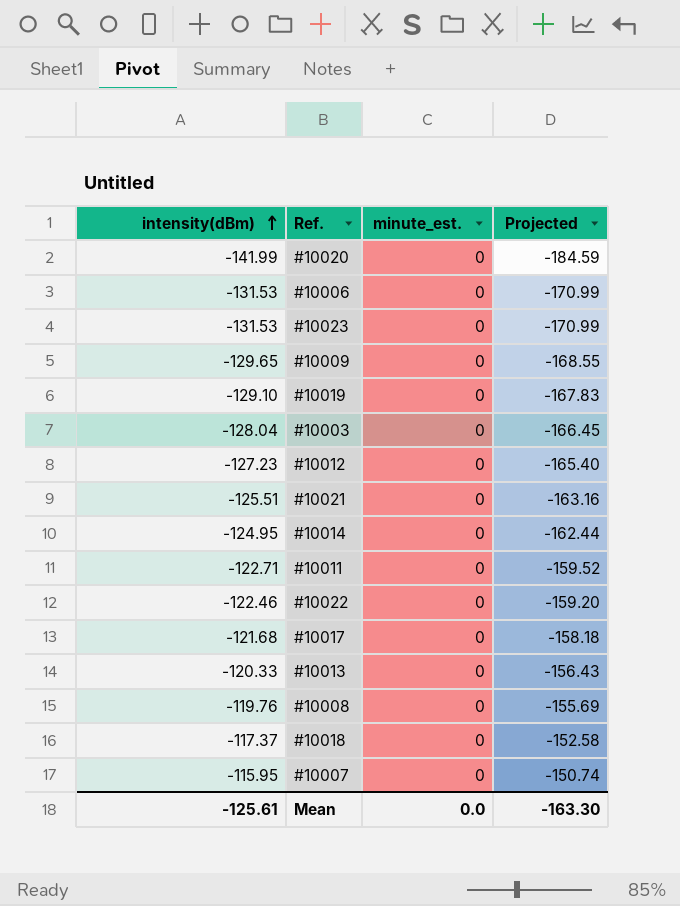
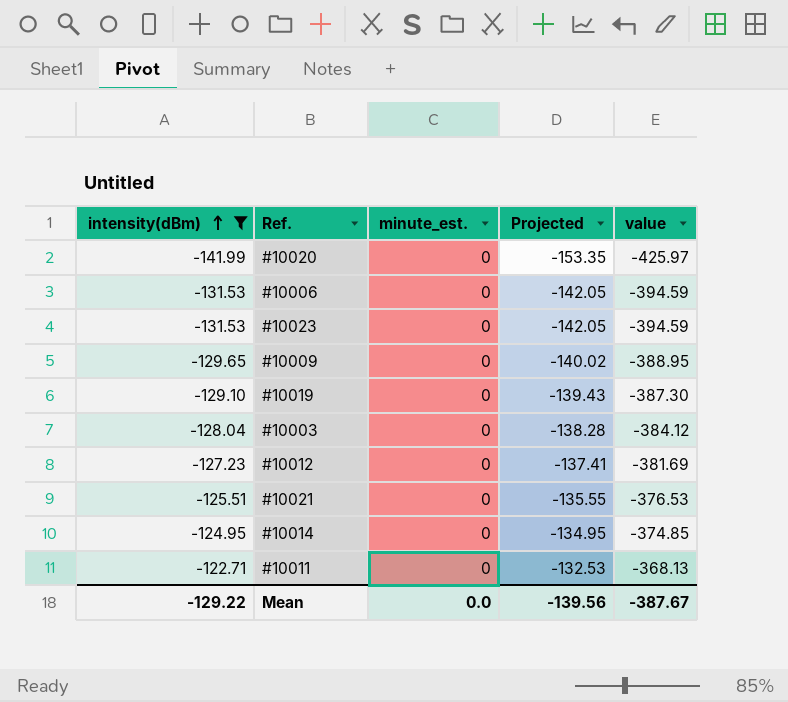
filter: none -> intensity(dBm) <= -122.71
column Projected | formula: [intensity(dBm)] * 1.3 -> [intensity(dBm)] * 1.08
column value | formula: none -> [intensity(dBm)] * 3
Mean | intensity(dBm): -125.61 -> -129.22
Mean | Projected: -163.30 -> -139.56

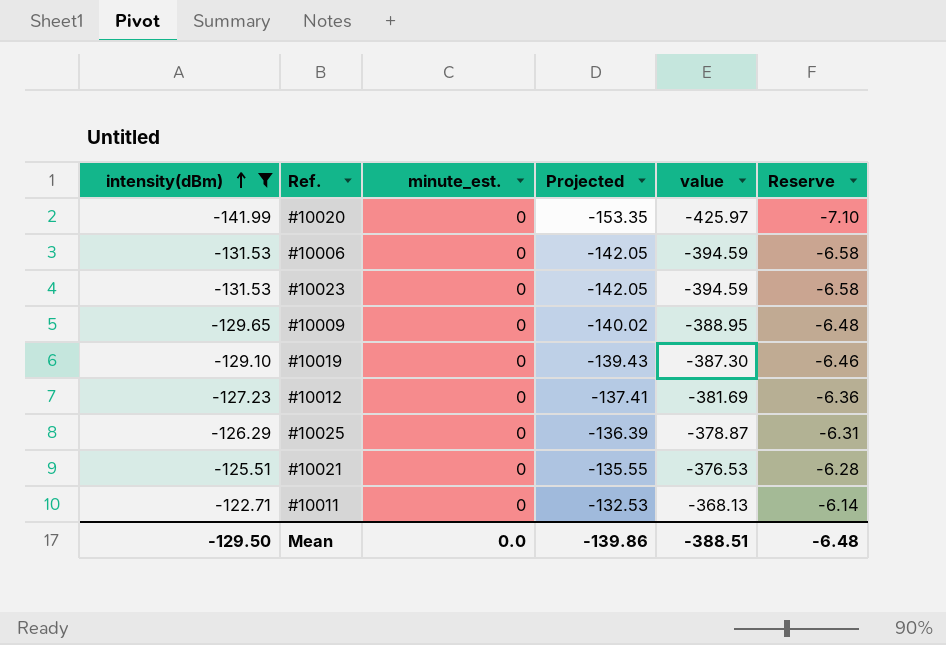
column Reserve | formula: none -> [intensity(dBm)] * 0.05
row #10003: -128.04 | 0 | -138.28 | -384.12 -> none
row #10014: -124.95 | 0 | -134.95 | -374.85 -> none
row #10025: none -> -126.29 | 0 | -136.39 | -378.87 | -6.31
Mean | intensity(dBm): -129.22 -> -129.50
Mean | Projected: -139.56 -> -139.86
Mean | value: -387.67 -> -388.51

